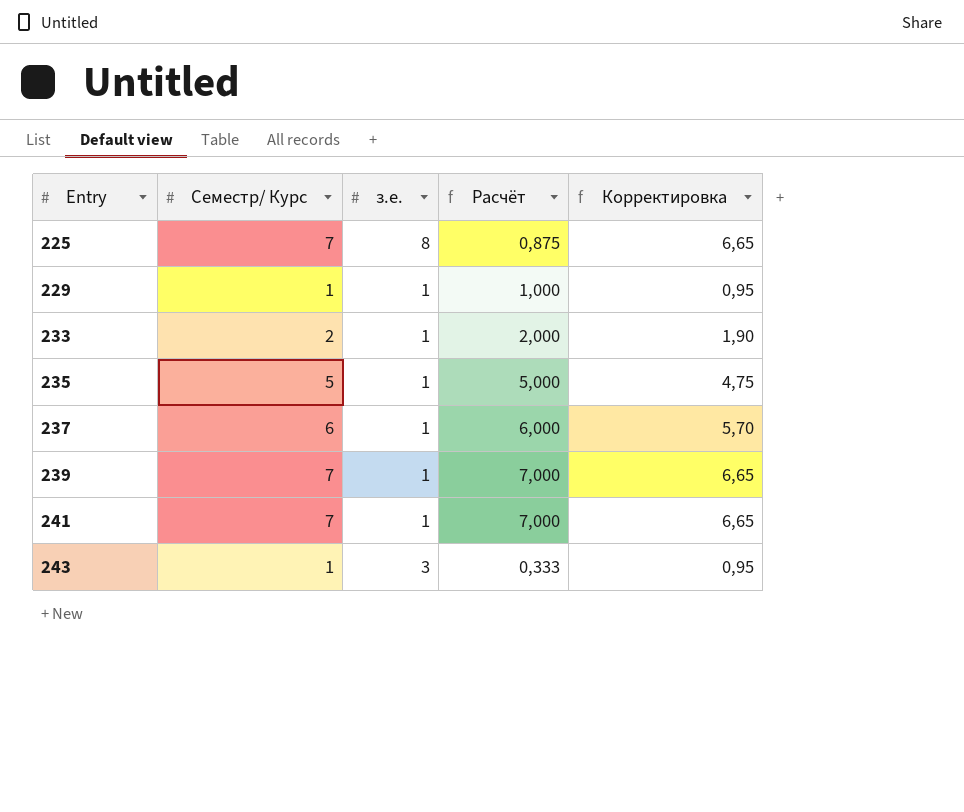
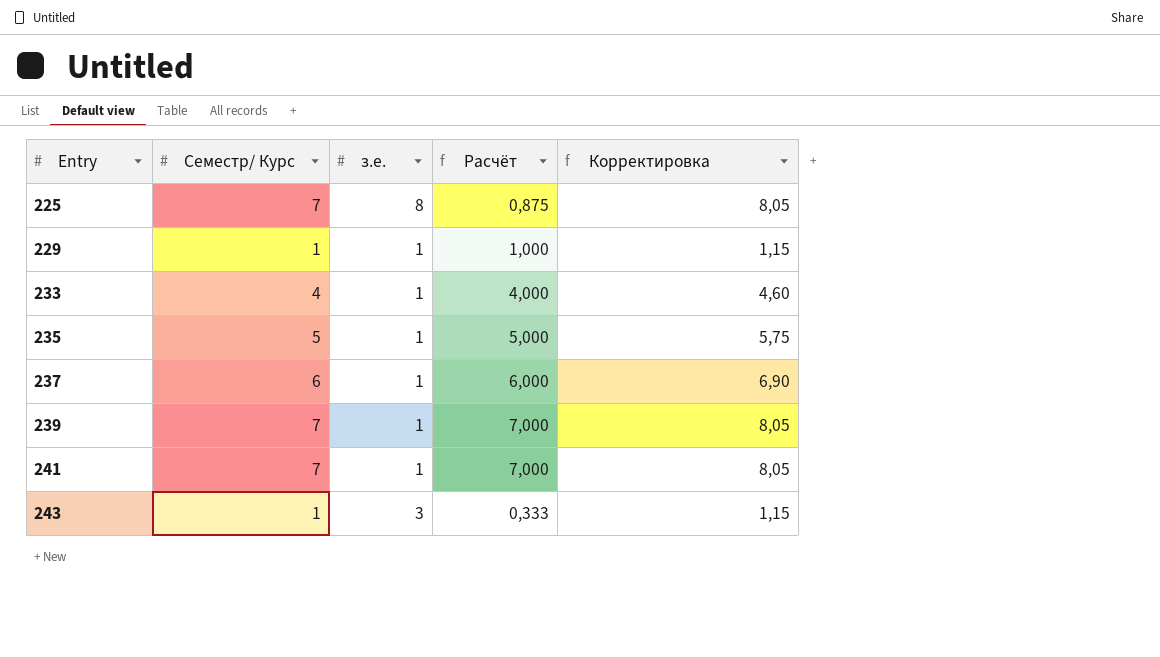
column Корректировка | formula: [Семестр/ Курс] * 0,95 -> [Семестр/ Курс] * 1,15
233 | Семестр/ Курс: 2 -> 4
233 | Расчёт: 2,000 -> 4,000

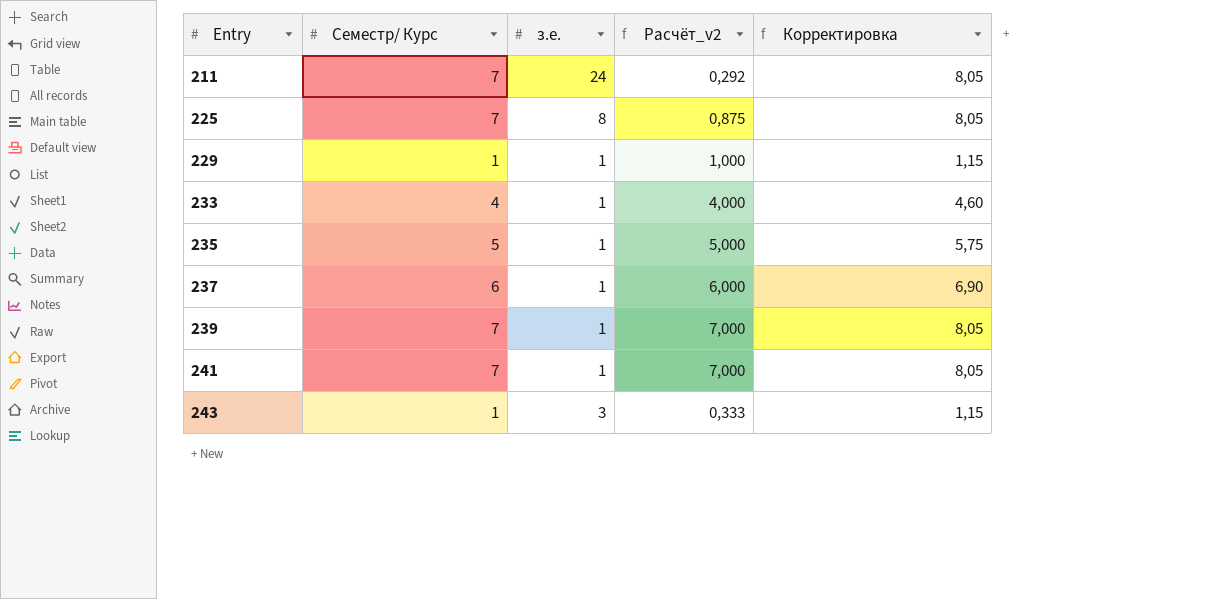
column name: Расчёт -> Расчёт_v2
row 211: none -> 7 | 24 | 0,292 | 8,05

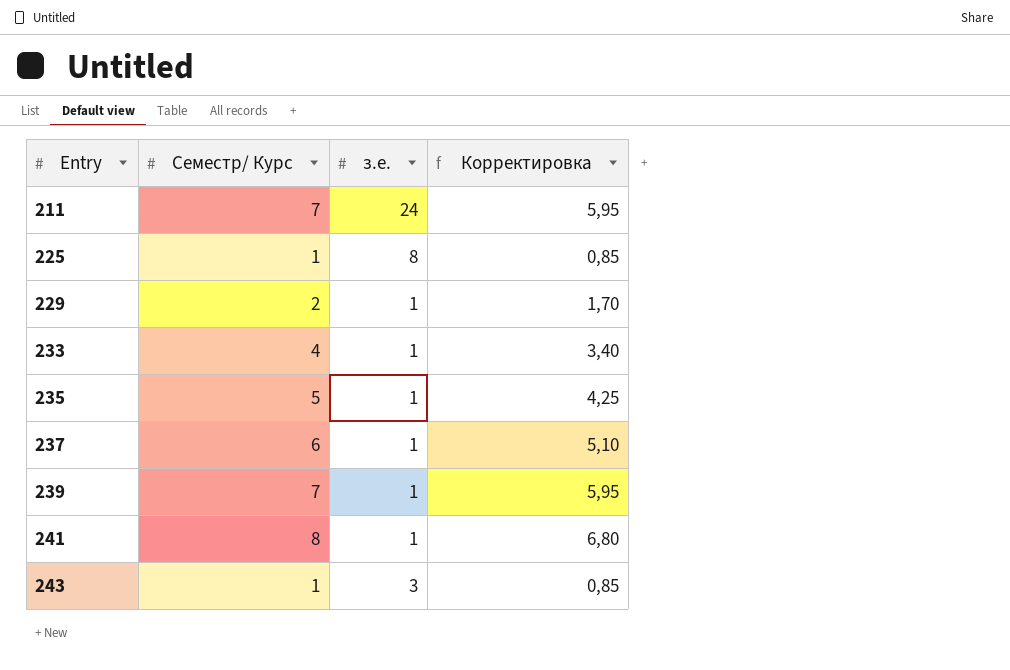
column Расчёт_v2 | formula: [Семестр/ Курс] / [з.е.] -> none
column Корректировка | formula: [Семестр/ Курс] * 1,15 -> [Семестр/ Курс] * 0,85
225 | Семестр/ Курс: 7 -> 1
229 | Семестр/ Курс: 1 -> 2
241 | Семестр/ Курс: 7 -> 8

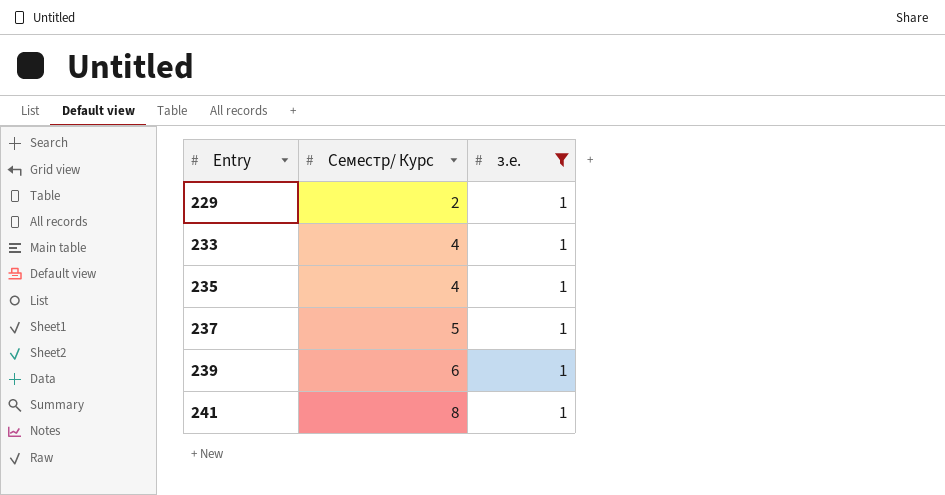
filter: none -> з.е. = 1
column Корректировка | formula: [Семестр/ Курс] * 0,85 -> none
235 | Семестр/ Курс: 5 -> 4
237 | Семестр/ Курс: 6 -> 5
239 | Семестр/ Курс: 7 -> 6

